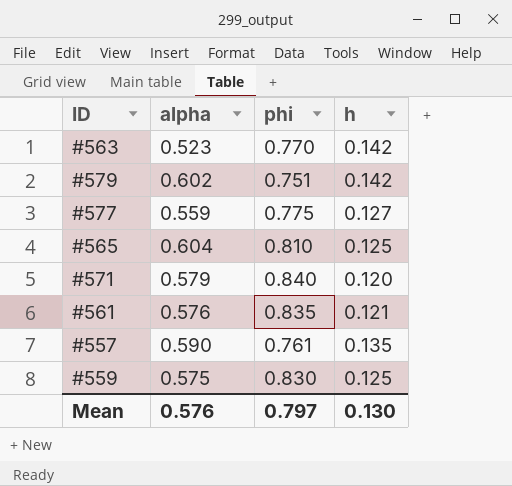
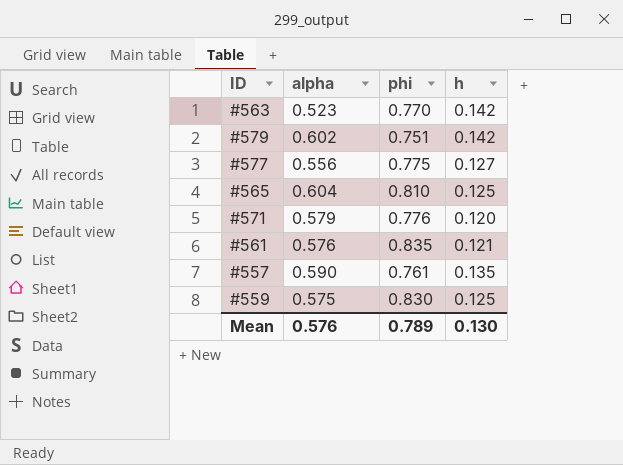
#577 | alpha: 0.559 -> 0.556
#571 | phi: 0.840 -> 0.776
Mean | phi: 0.797 -> 0.789

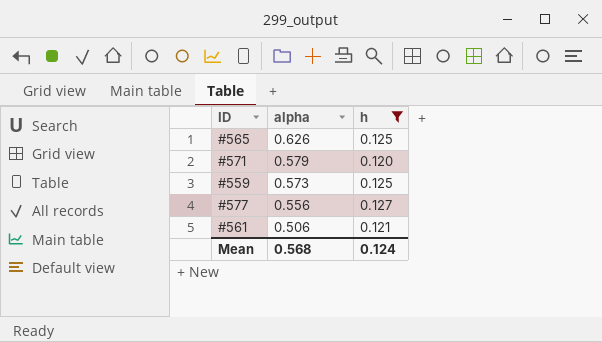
filter: none -> h <= 0.127
row order: none -> alpha descending
column phi | position: 3 -> none
#565 | alpha: 0.604 -> 0.626
#559 | alpha: 0.575 -> 0.573
#561 | alpha: 0.576 -> 0.506
Mean | alpha: 0.576 -> 0.568
Mean | h: 0.130 -> 0.124

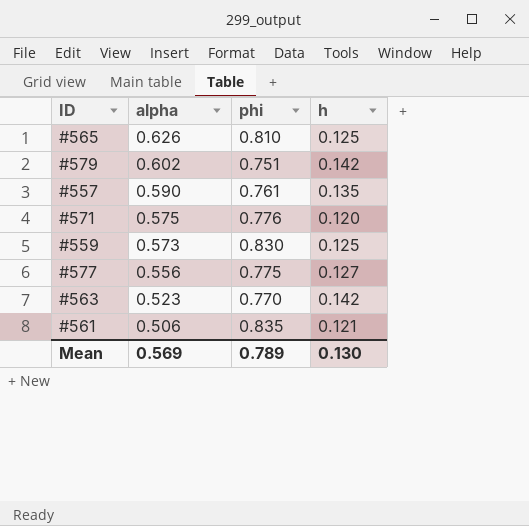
filter: h <= 0.127 -> none
column phi | position: none -> 3
#571 | alpha: 0.579 -> 0.575
Mean | alpha: 0.568 -> 0.569
Mean | h: 0.124 -> 0.130

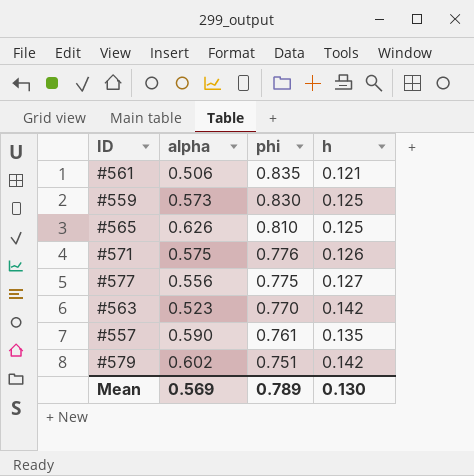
row order: alpha descending -> phi descending
#571 | h: 0.120 -> 0.126

